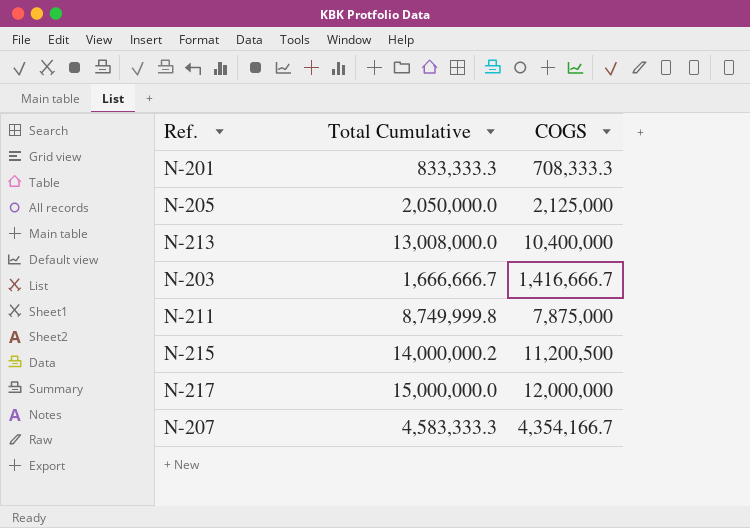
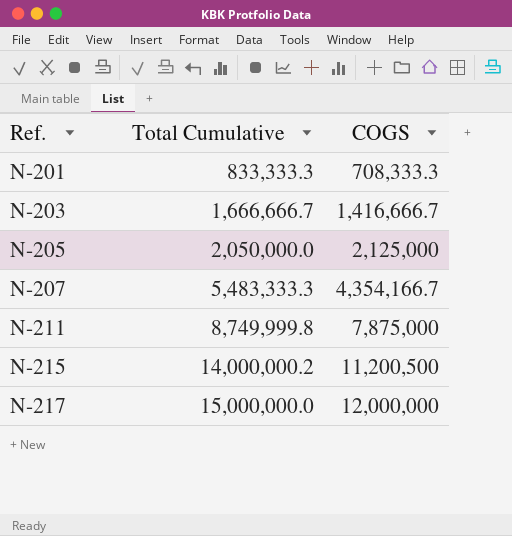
row order: none -> Ref. ascending
row N-213: 13,008,000.0 | 10,400,000 -> none
N-207 | Total Cumulative: 4,583,333.3 -> 5,483,333.3

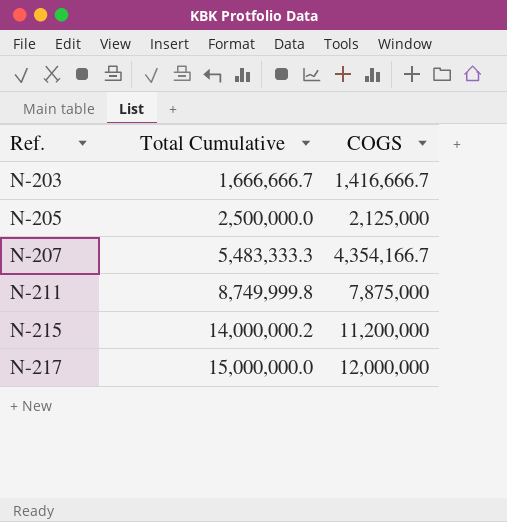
row N-201: 833,333.3 | 708,333.3 -> none
N-205 | Total Cumulative: 2,050,000.0 -> 2,500,000.0
N-215 | COGS: 11,200,500 -> 11,200,000

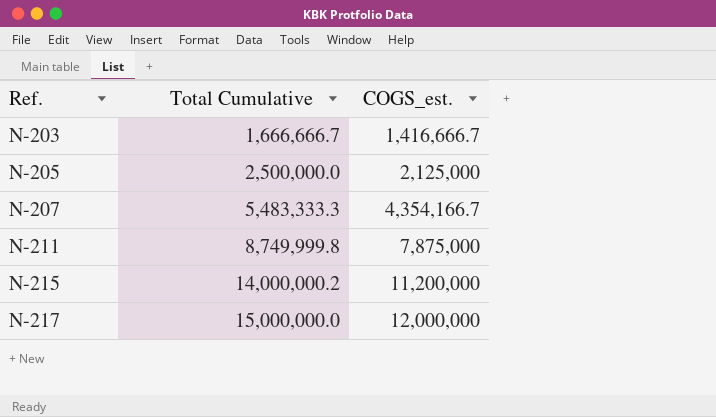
column name: COGS -> COGS_est.

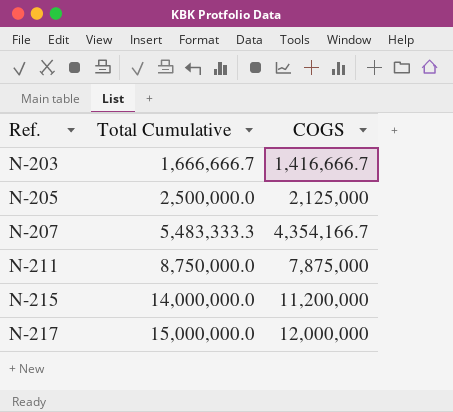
column name: COGS_est. -> COGS
N-211 | Total Cumulative: 8,749,999.8 -> 8,750,000.0
N-215 | Total Cumulative: 14,000,000.2 -> 14,000,000.0

